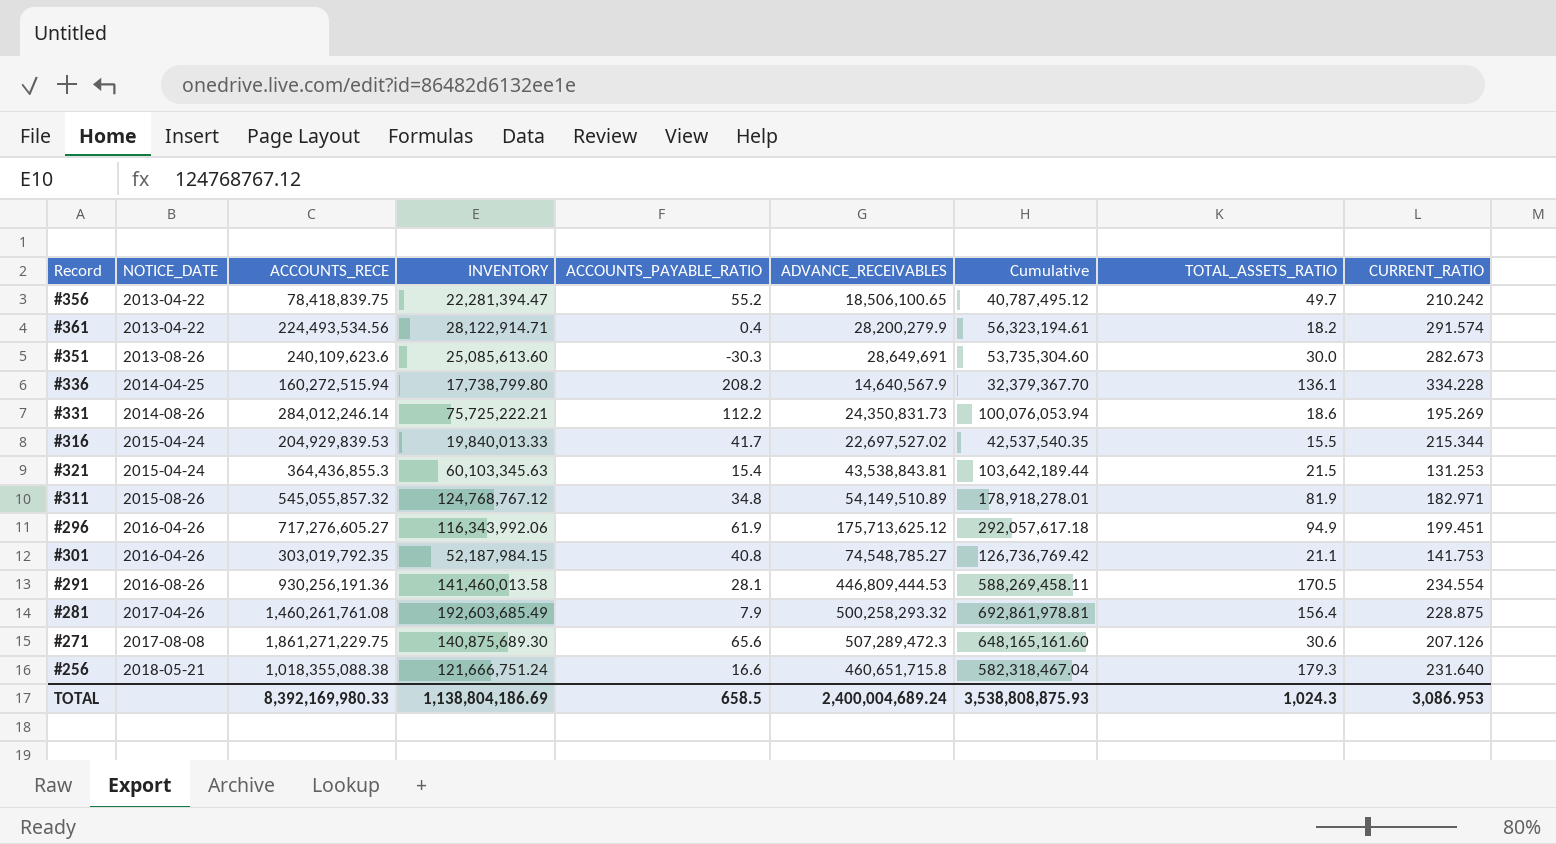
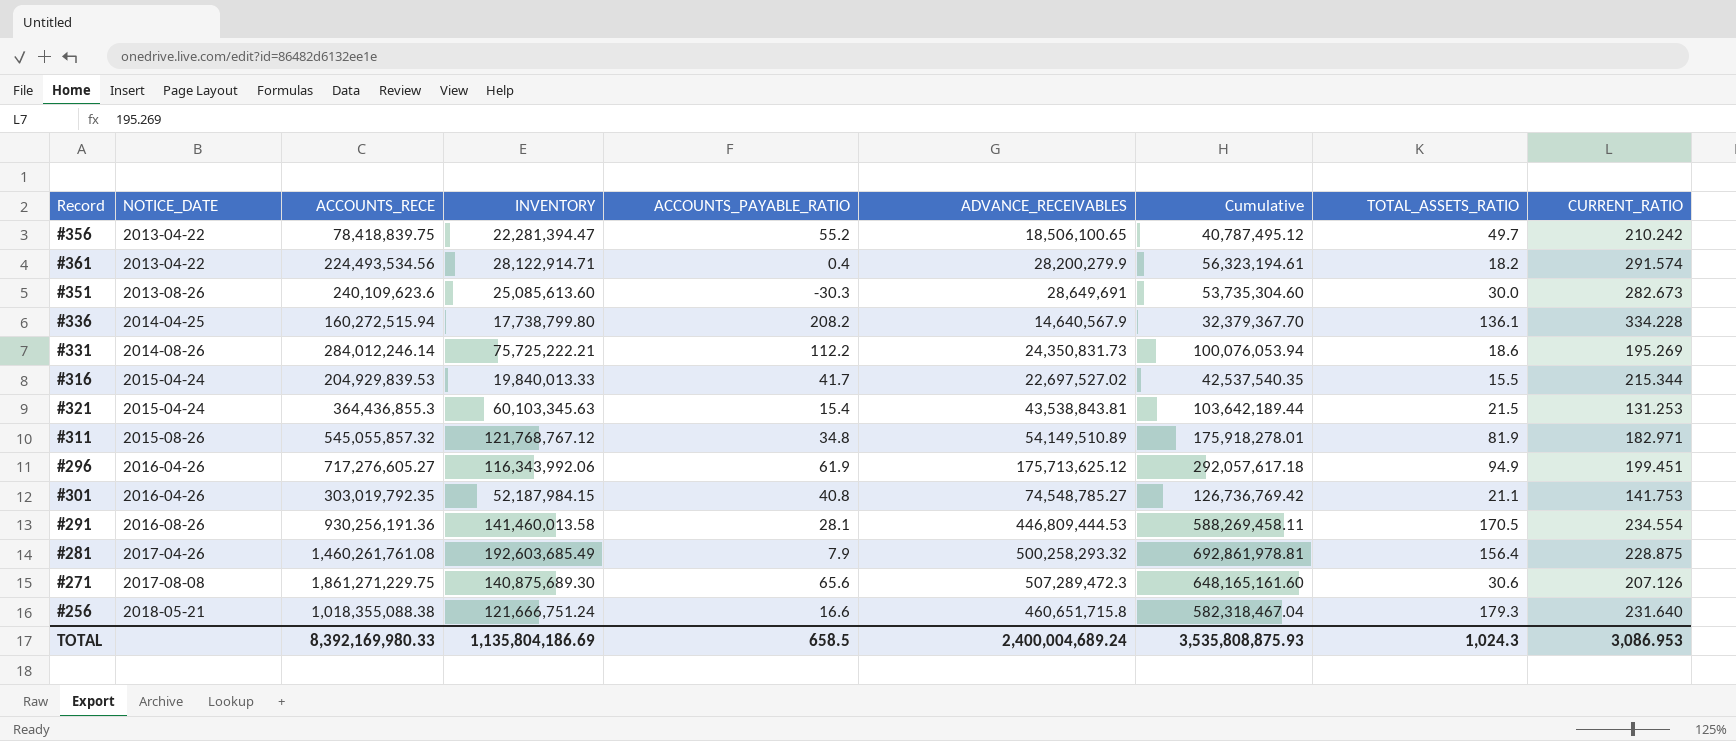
#311 | INVENTORY: 124,768,767.12 -> 121,768,767.12
#311 | Cumulative: 178,918,278.01 -> 175,918,278.01
TOTAL | INVENTORY: 1,138,804,186.69 -> 1,135,804,186.69
TOTAL | Cumulative: 3,538,808,875.93 -> 3,535,808,875.93

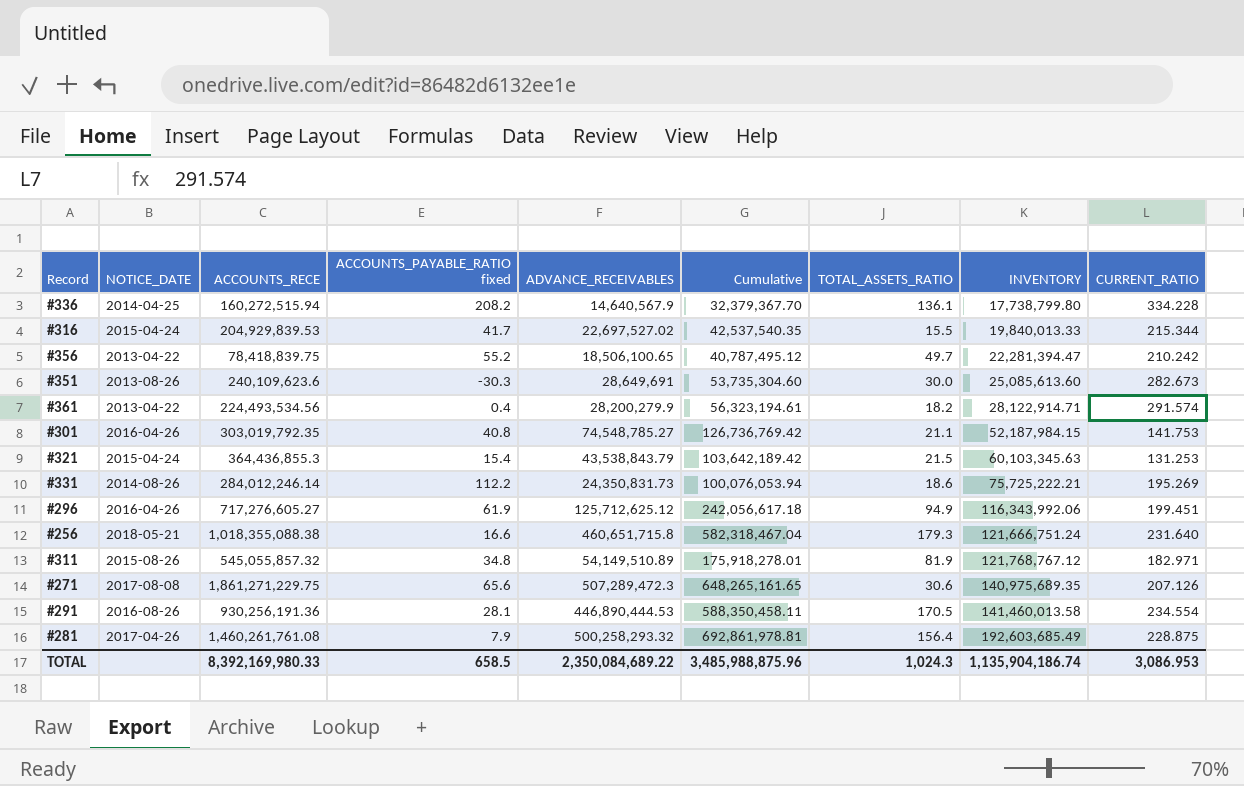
row order: NOTICE_DATE ascending -> INVENTORY ascending
column name: ACCOUNTS_PAYABLE_RATIO -> ACCOUNTS_PAYABLE_RATIO fixed
column INVENTORY | position: 4 -> 8
#321 | ADVANCE_RECEIVABLES: 43,538,843.81 -> 43,538,843.79
#321 | Cumulative: 103,642,189.44 -> 103,642,189.42
#296 | ADVANCE_RECEIVABLES: 175,713,625.12 -> 125,712,625.12
#296 | Cumulative: 292,057,617.18 -> 242,056,617.18
#271 | Cumulative: 648,165,161.60 -> 648,265,161.65
#271 | INVENTORY: 140,875,689.30 -> 140,975,689.35
#291 | ADVANCE_RECEIVABLES: 446,809,444.53 -> 446,890,444.53
#291 | Cumulative: 588,269,458.11 -> 588,350,458.11
TOTAL | ADVANCE_RECEIVABLES: 2,400,004,689.24 -> 2,350,084,689.22
TOTAL | Cumulative: 3,535,808,875.93 -> 3,485,988,875.96
TOTAL | INVENTORY: 1,135,804,186.69 -> 1,135,904,186.74

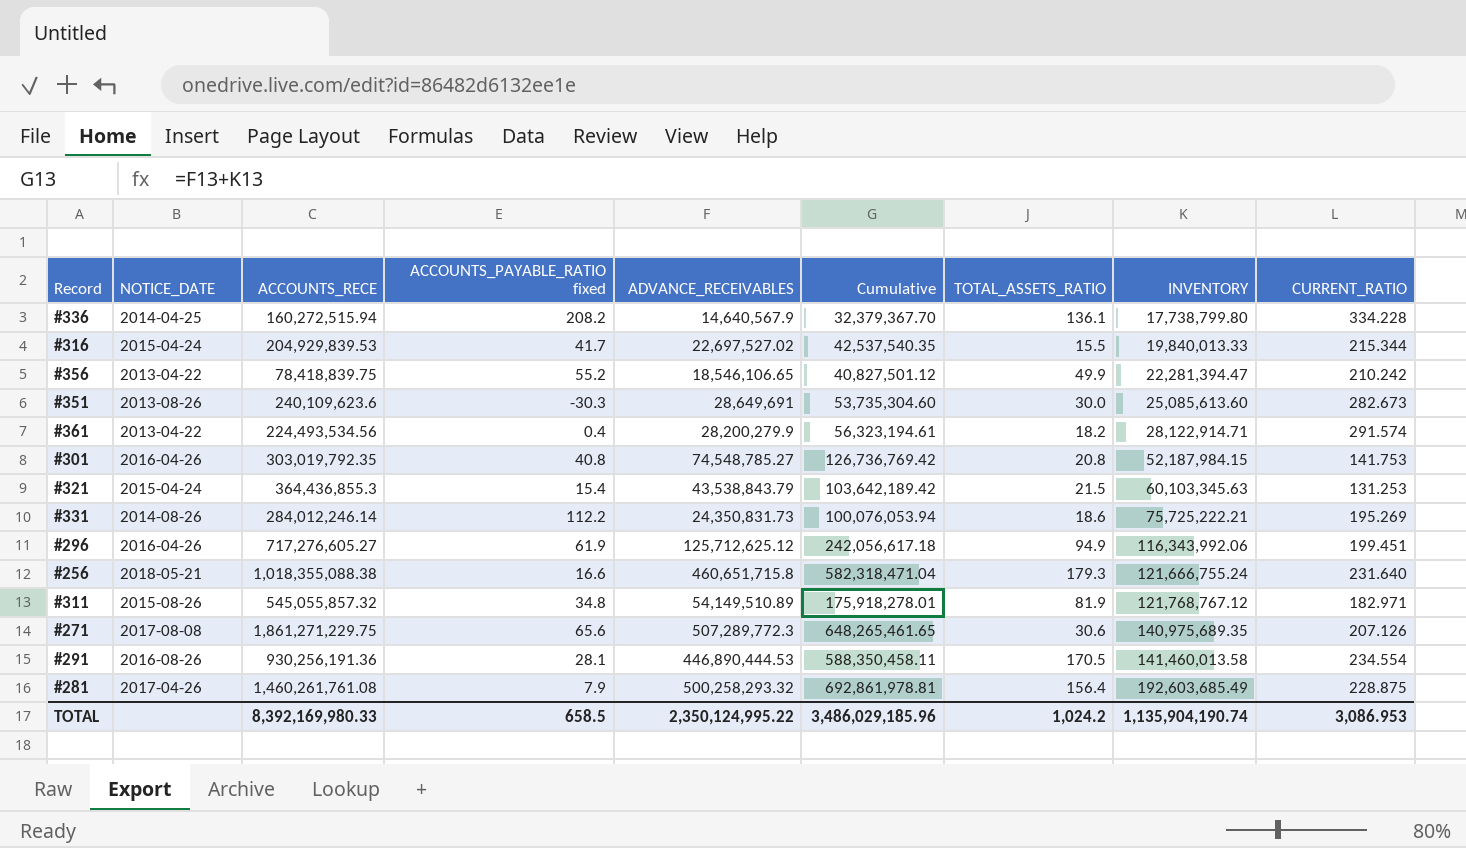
#356 | ADVANCE_RECEIVABLES: 18,506,100.65 -> 18,546,106.65
#356 | Cumulative: 40,787,495.12 -> 40,827,501.12
#356 | TOTAL_ASSETS_RATIO: 49.7 -> 49.9
#301 | TOTAL_ASSETS_RATIO: 21.1 -> 20.8
#256 | Cumulative: 582,318,467.04 -> 582,318,471.04
#256 | INVENTORY: 121,666,751.24 -> 121,666,755.24
#271 | ADVANCE_RECEIVABLES: 507,289,472.3 -> 507,289,772.3
#271 | Cumulative: 648,265,161.65 -> 648,265,461.65
TOTAL | ADVANCE_RECEIVABLES: 2,350,084,689.22 -> 2,350,124,995.22
TOTAL | Cumulative: 3,485,988,875.96 -> 3,486,029,185.96
TOTAL | TOTAL_ASSETS_RATIO: 1,024.3 -> 1,024.2
TOTAL | INVENTORY: 1,135,904,186.74 -> 1,135,904,190.74

